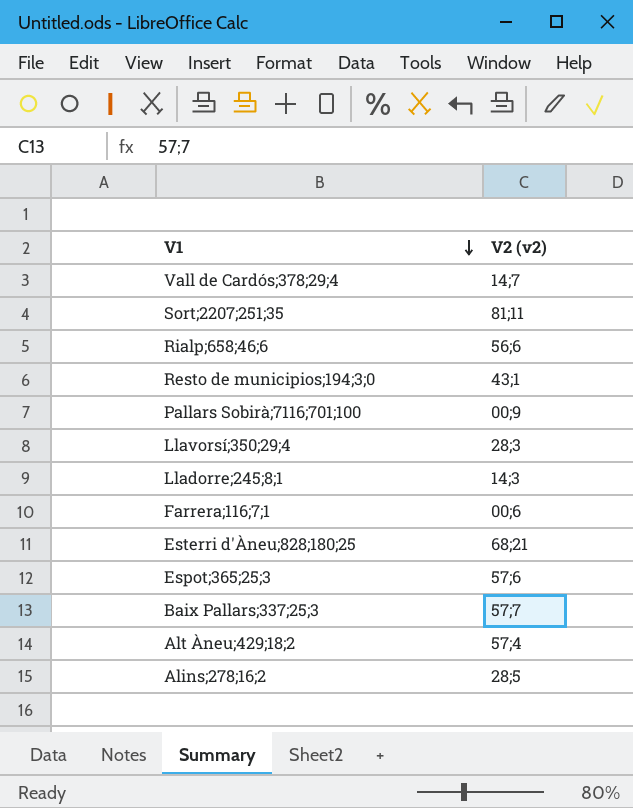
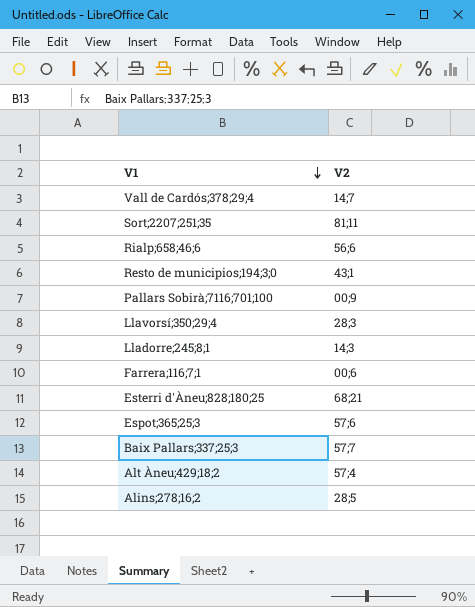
column name: V2 (v2) -> V2

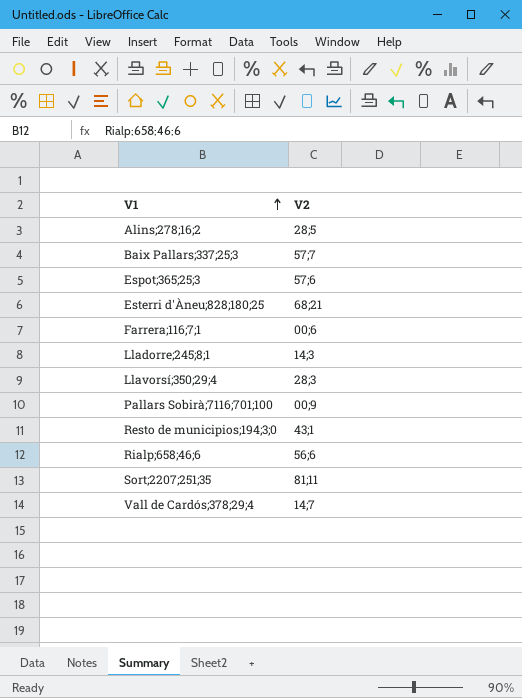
row order: V1 descending -> V1 ascending
row Alt Àneu;429;18;2: 57;4 -> none

